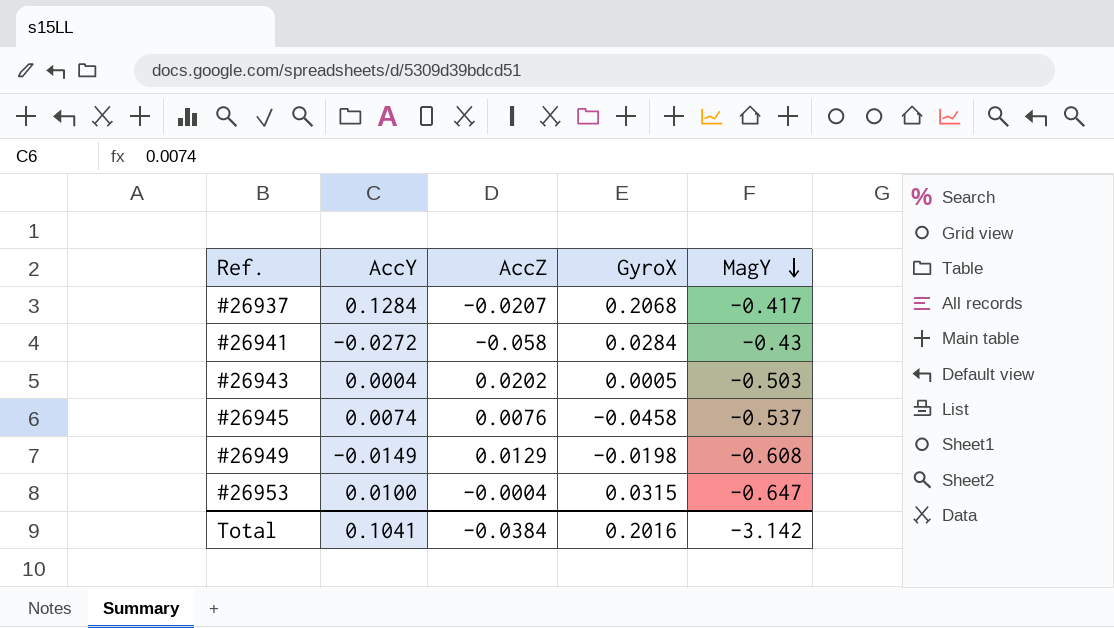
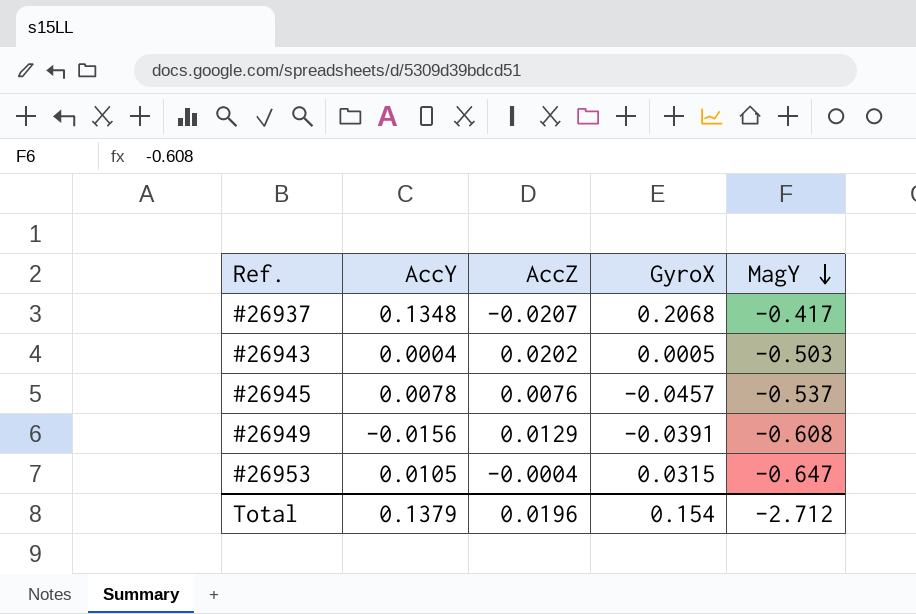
row #26941: -0.0272 | -0.058 | 0.0284 | -0.43 -> none
#26937 | AccY: 0.1284 -> 0.1348
#26945 | AccY: 0.0074 -> 0.0078
#26945 | GyroX: -0.0458 -> -0.0457
#26949 | AccY: -0.0149 -> -0.0156
#26949 | GyroX: -0.0198 -> -0.0391
#26953 | AccY: 0.0100 -> 0.0105
Total | AccY: 0.1041 -> 0.1379
Total | AccZ: -0.0384 -> 0.0196
Total | GyroX: 0.2016 -> 0.154
Total | MagY: -3.142 -> -2.712

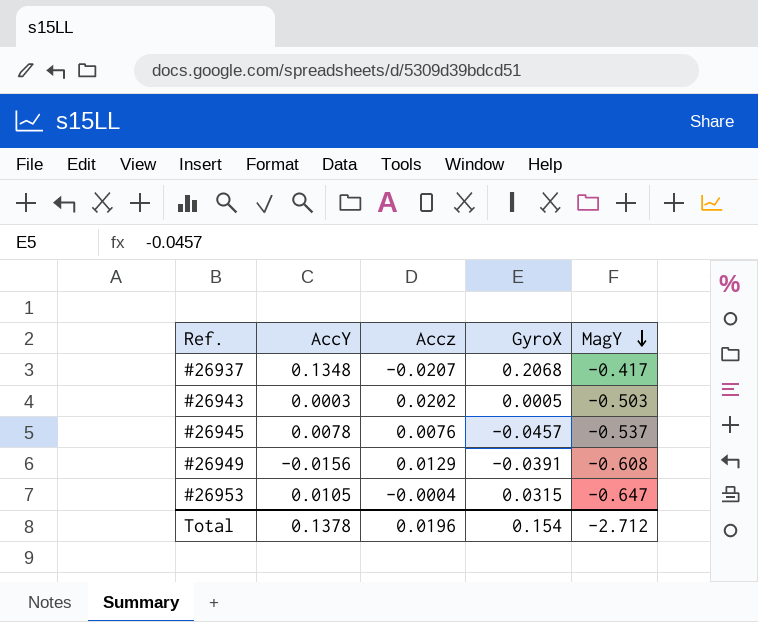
column name: AccZ -> Accz
#26943 | AccY: 0.0004 -> 0.0003
Total | AccY: 0.1379 -> 0.1378

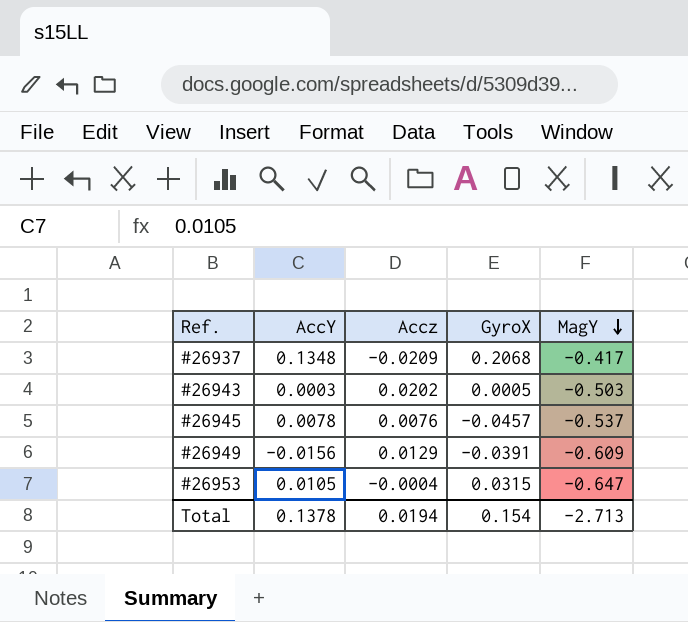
#26937 | Accz: -0.0207 -> -0.0209
#26949 | MagY: -0.608 -> -0.609
Total | Accz: 0.0196 -> 0.0194
Total | MagY: -2.712 -> -2.713

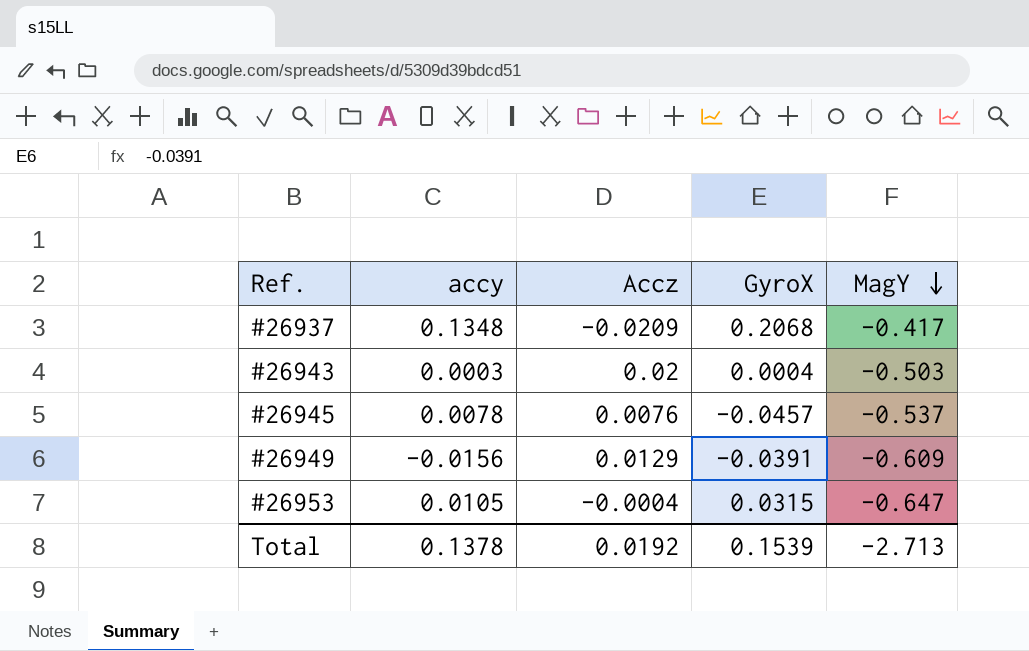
column name: AccY -> accy
#26943 | Accz: 0.0202 -> 0.02
#26943 | GyroX: 0.0005 -> 0.0004
Total | Accz: 0.0194 -> 0.0192
Total | GyroX: 0.154 -> 0.1539

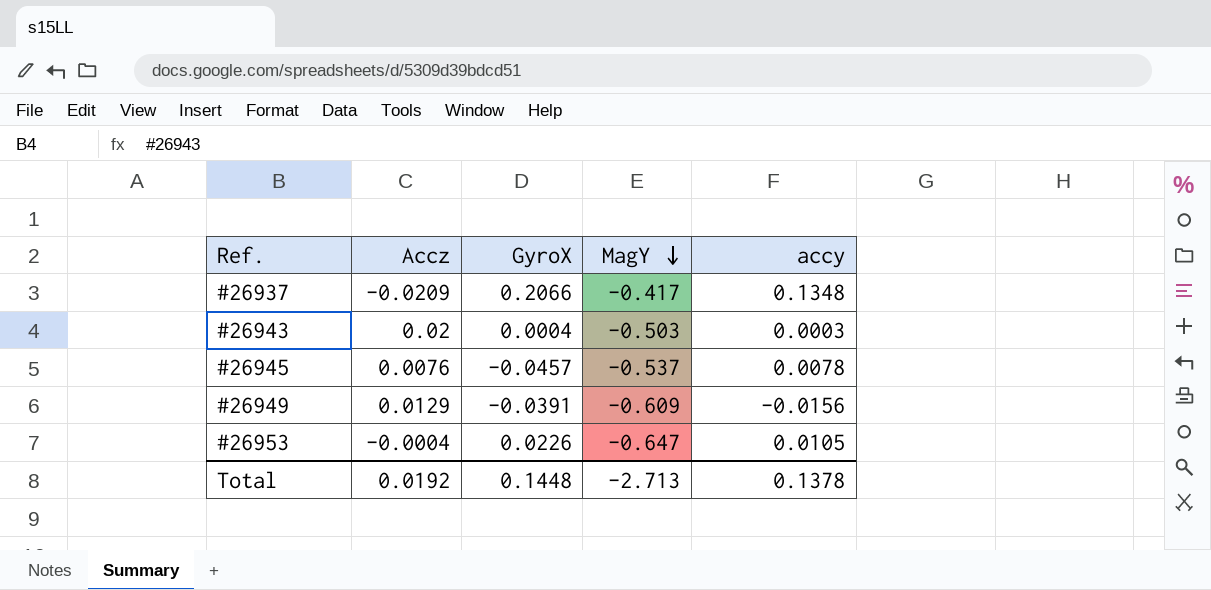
column accy | position: 2 -> 5
#26937 | GyroX: 0.2068 -> 0.2066
#26953 | GyroX: 0.0315 -> 0.0226
Total | GyroX: 0.1539 -> 0.1448

